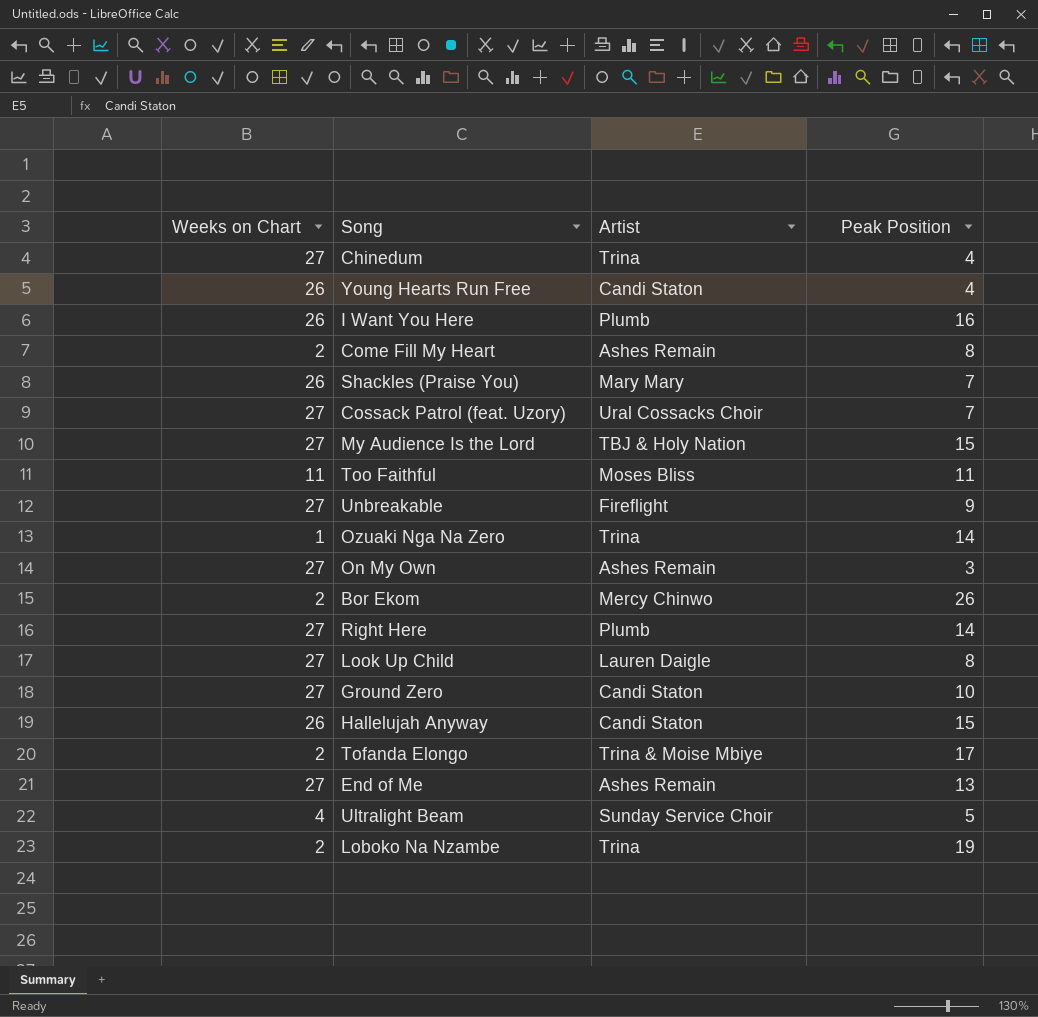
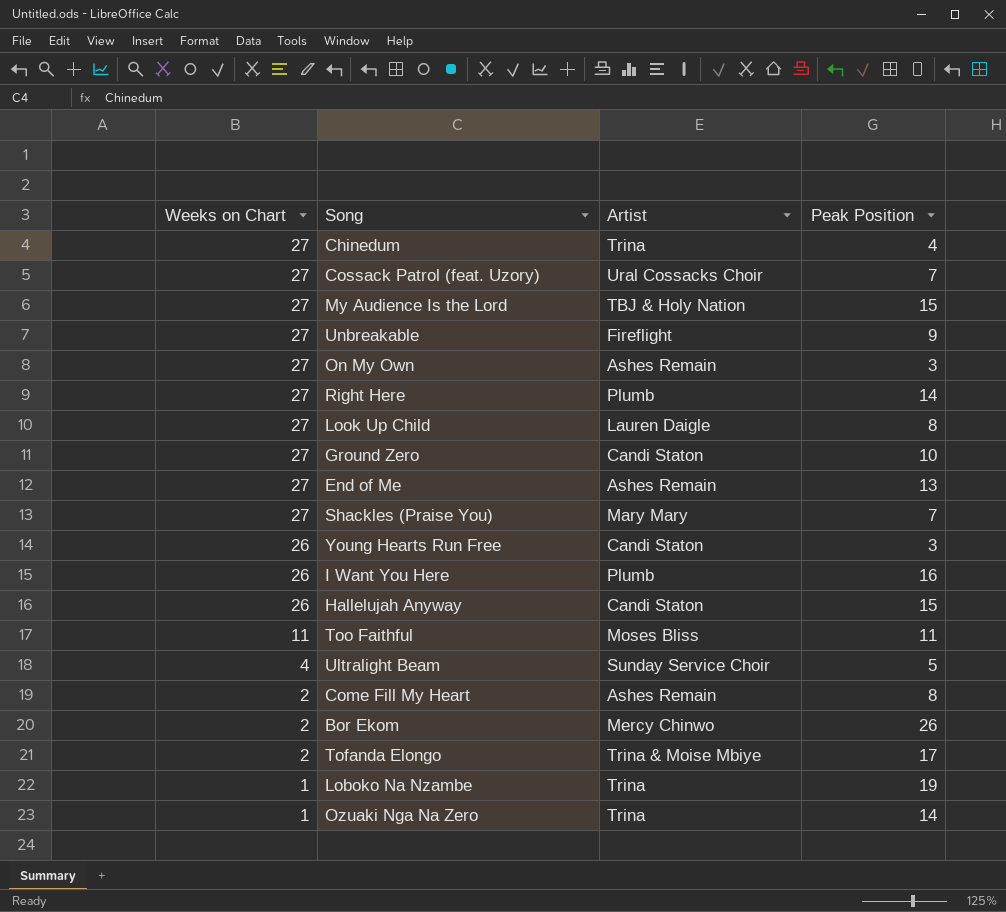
row order: none -> Weeks on Chart descending
Shackles (Praise You) | Weeks on Chart: 26 -> 27
Young Hearts Run Free | Peak Position: 4 -> 3
Loboko Na Nzambe | Weeks on Chart: 2 -> 1

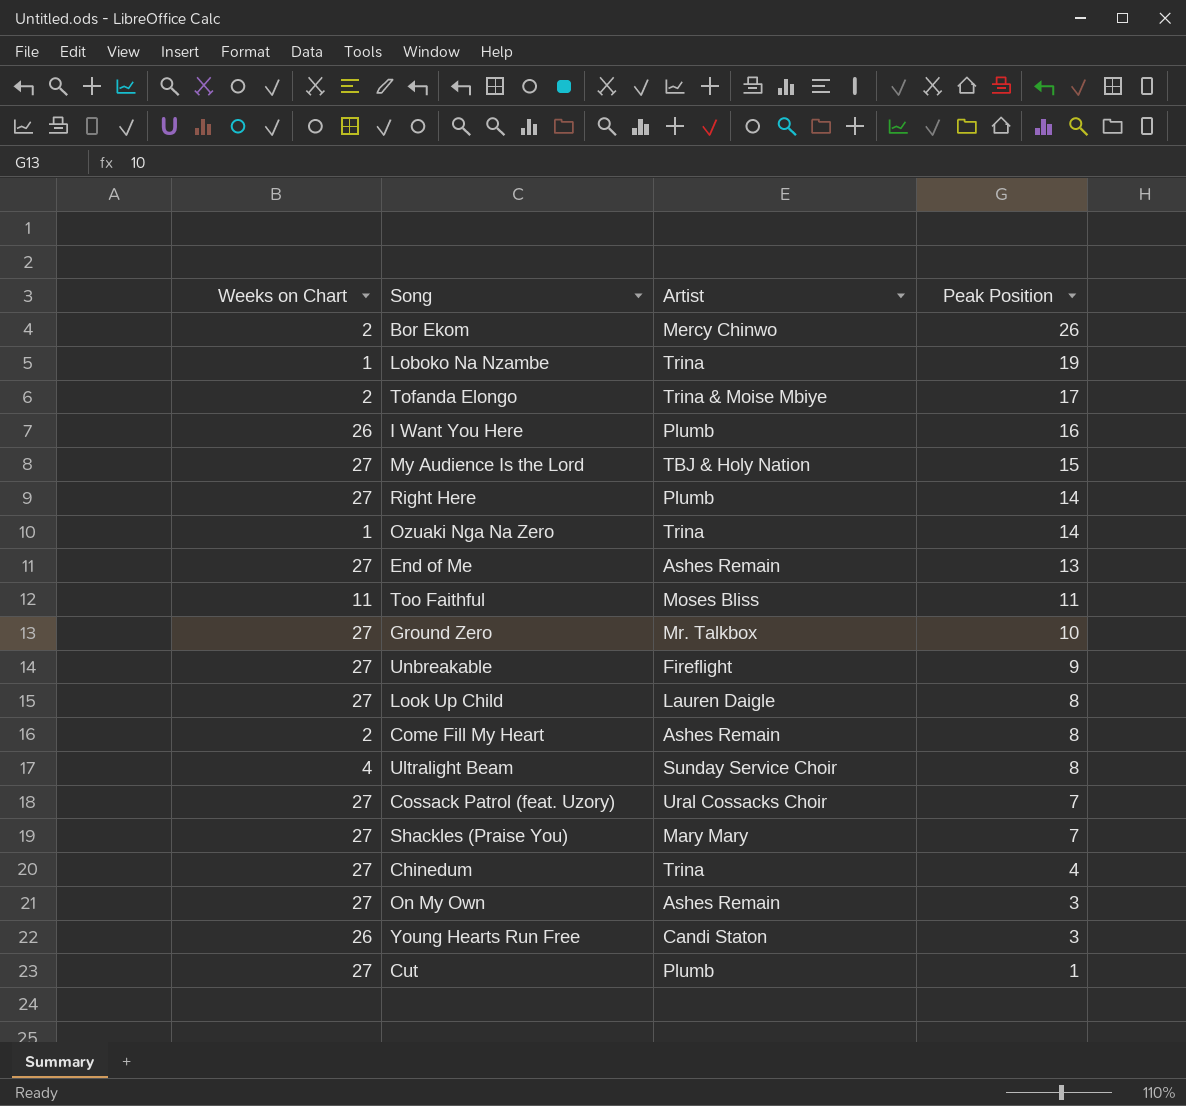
row order: Weeks on Chart descending -> Peak Position descending
row Hallelujah Anyway: 26 | Candi Staton | 15 -> none
Ground Zero | Artist: Candi Staton -> Mr. Talkbox
Ultralight Beam | Peak Position: 5 -> 8
row Cut: none -> 27 | Plumb | 1

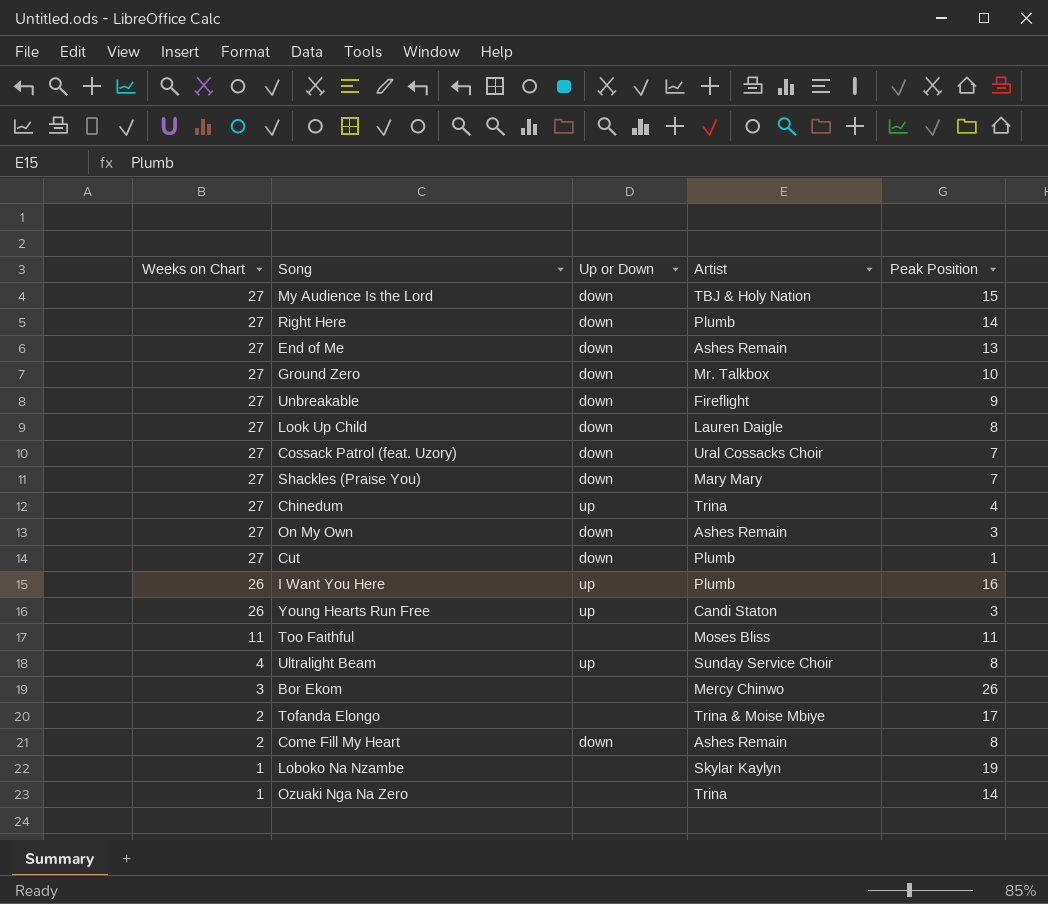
row order: Peak Position descending -> Weeks on Chart descending
column Up or Down | position: none -> 3
Bor Ekom | Weeks on Chart: 2 -> 3
Loboko Na Nzambe | Artist: Trina -> Skylar Kaylyn

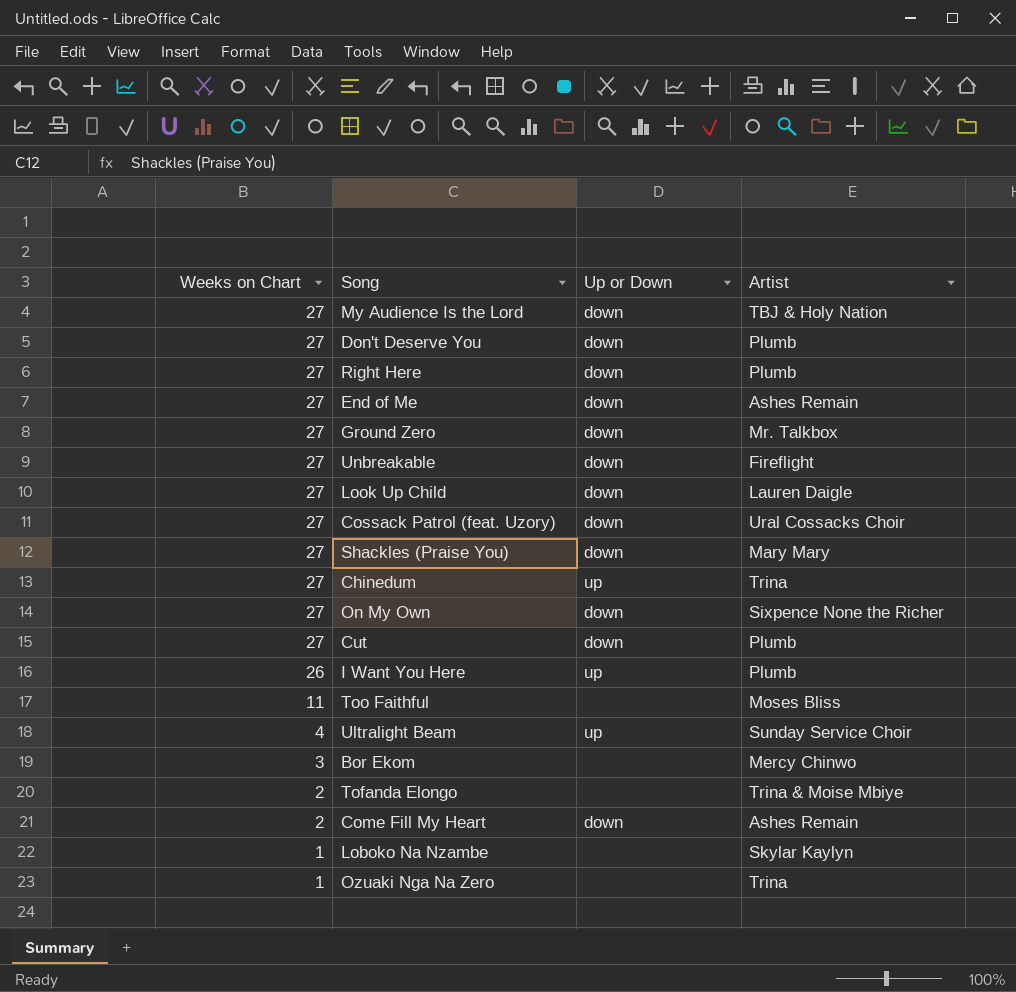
column Peak Position | position: 5 -> none
row Young Hearts Run Free: 26 | up | Candi Staton | 3 -> none
row Don't Deserve You: none -> 27 | down | Plumb
On My Own | Artist: Ashes Remain -> Sixpence None the Richer

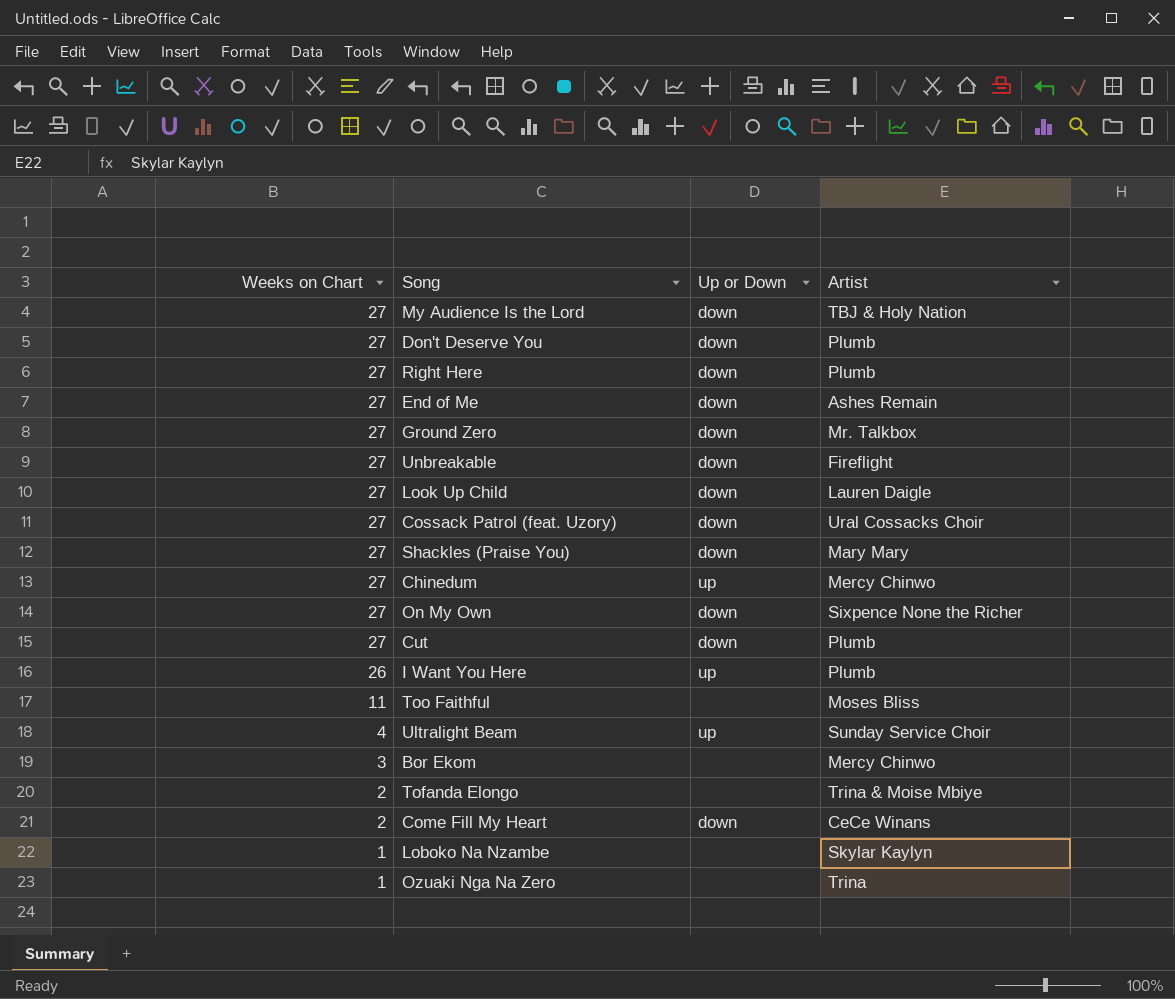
Chinedum | Artist: Trina -> Mercy Chinwo
Come Fill My Heart | Artist: Ashes Remain -> CeCe Winans

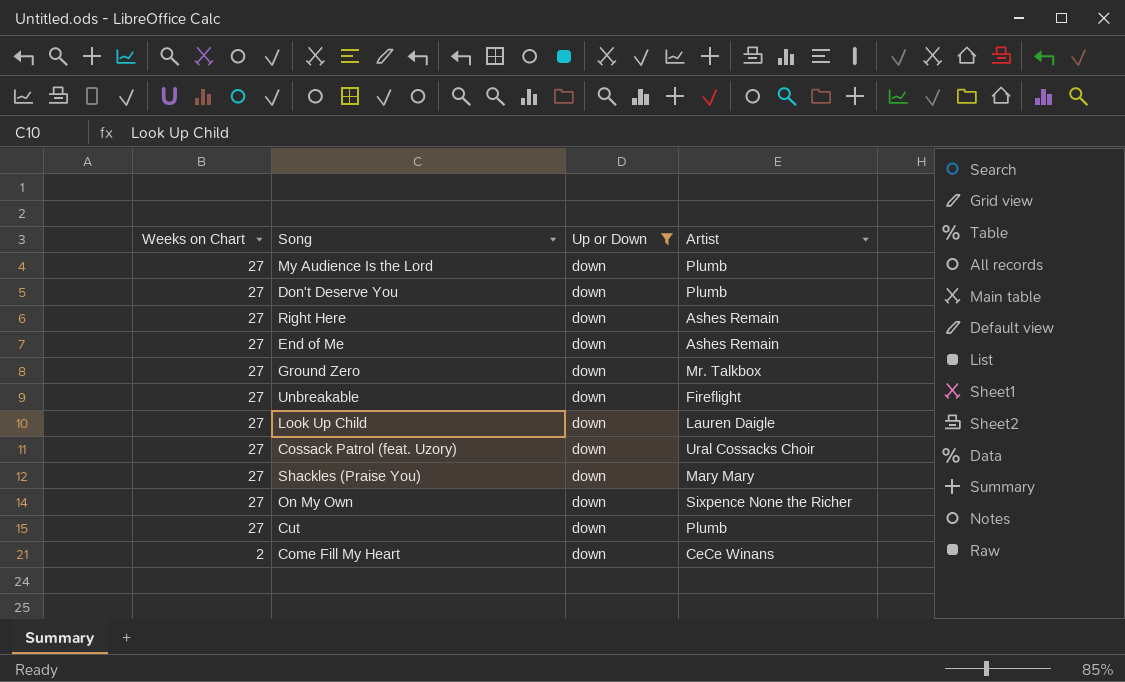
filter: none -> Up or Down = down
My Audience Is the Lord | Artist: TBJ & Holy Nation -> Plumb
Right Here | Artist: Plumb -> Ashes Remain

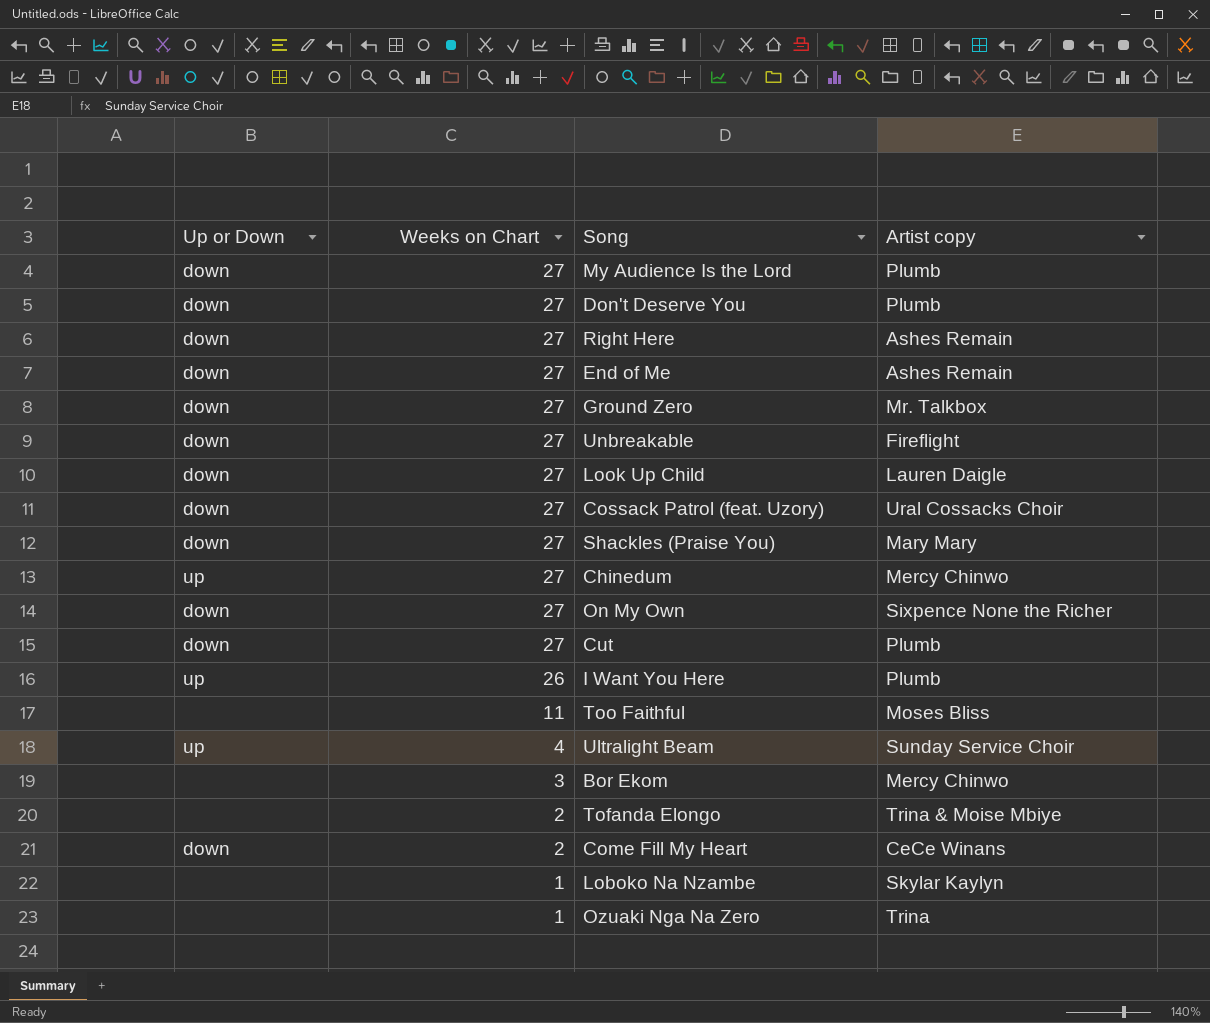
filter: Up or Down = down -> none
column Up or Down | position: 3 -> 1
column name: Artist -> Artist copy

